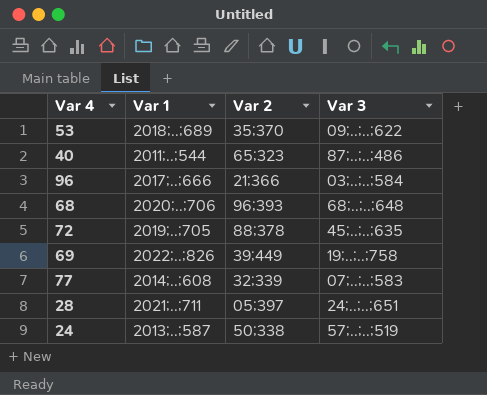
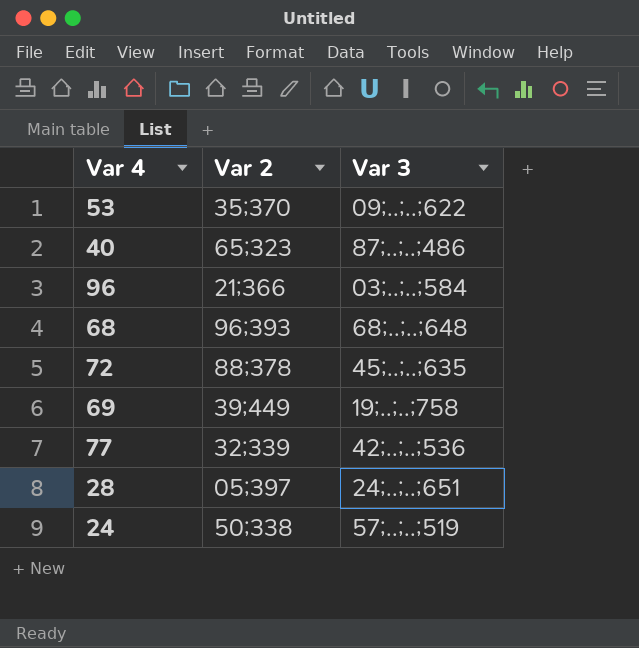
column Var 1 | position: 2 -> none
77 | Var 3: 07;..;..;583 -> 42;..;..;536

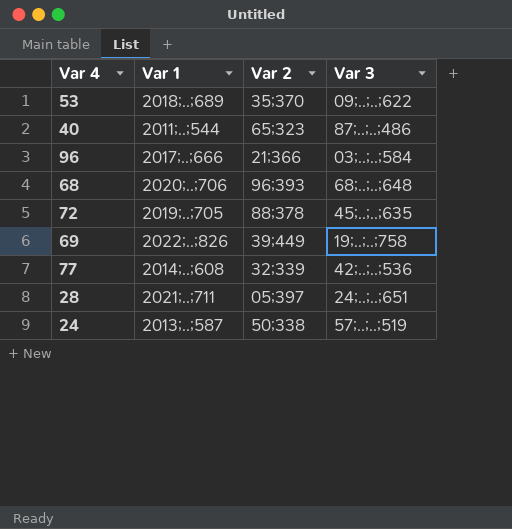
column Var 1 | position: none -> 2

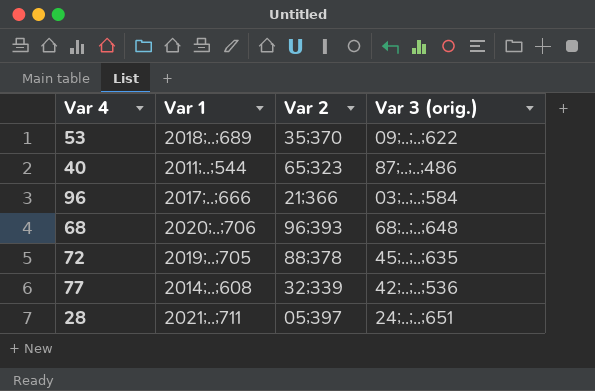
column name: Var 3 -> Var 3 (orig.)
row 69: 2022;..;826 | 39;449 | 19;..;..;758 -> none
row 24: 2013;..;587 | 50;338 | 57;..;..;519 -> none

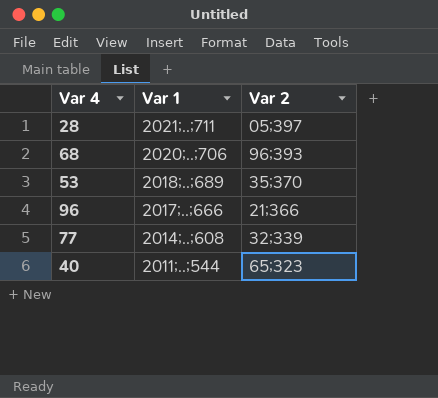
row order: none -> Var 1 descending
column Var 3 (orig.) | position: 4 -> none
row 72: 2019;..;705 | 88;378 | 45;..;..;635 -> none

